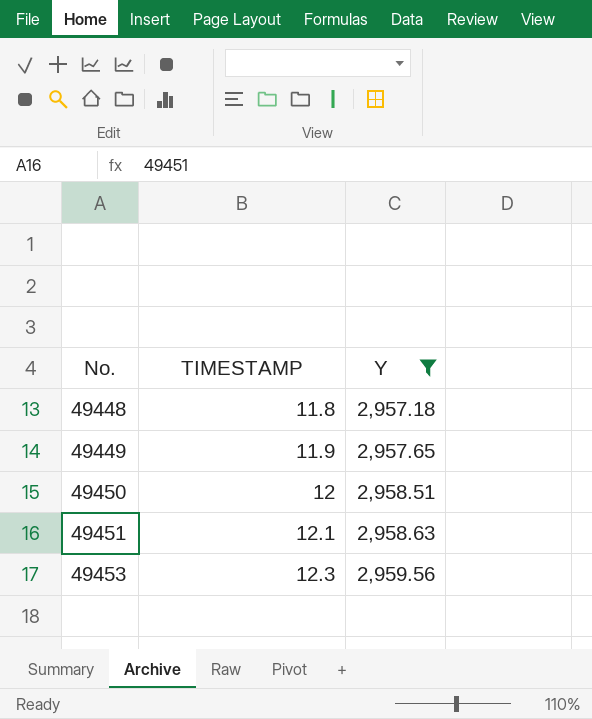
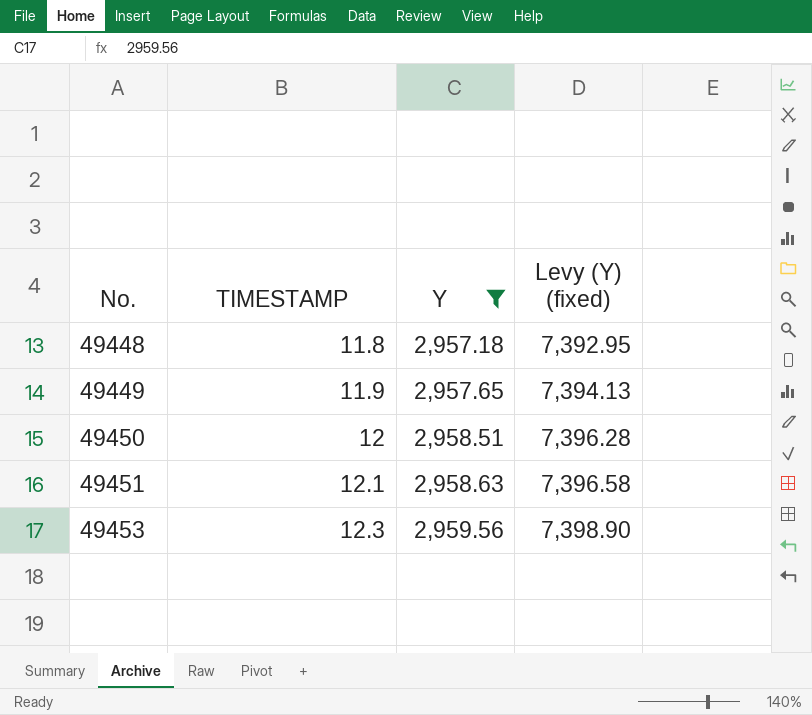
column Levy (Y) (fixed) | formula: none -> [Y] * 2.5

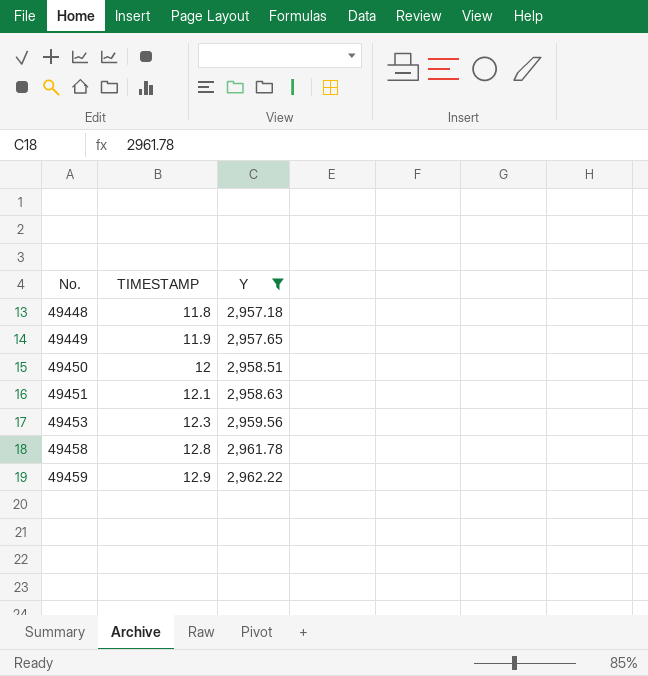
column Levy (Y) (fixed) | formula: [Y] * 2.5 -> none
row 49458: none -> 12.8 | 2,961.78
row 49459: none -> 12.9 | 2,962.22

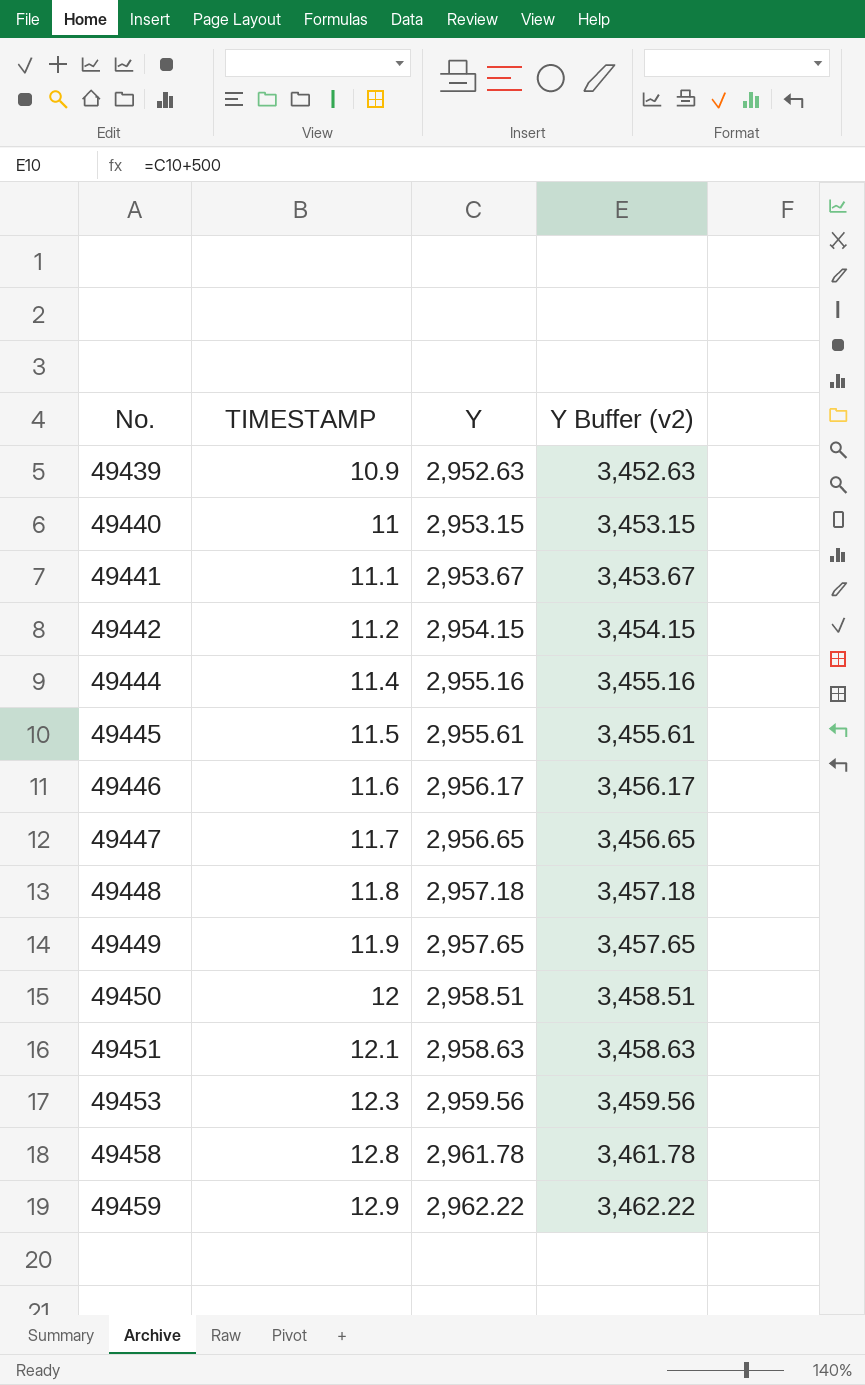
filter: Y >= 2,957.18 -> none
column Y Buffer (v2) | formula: none -> [Y] + 500

